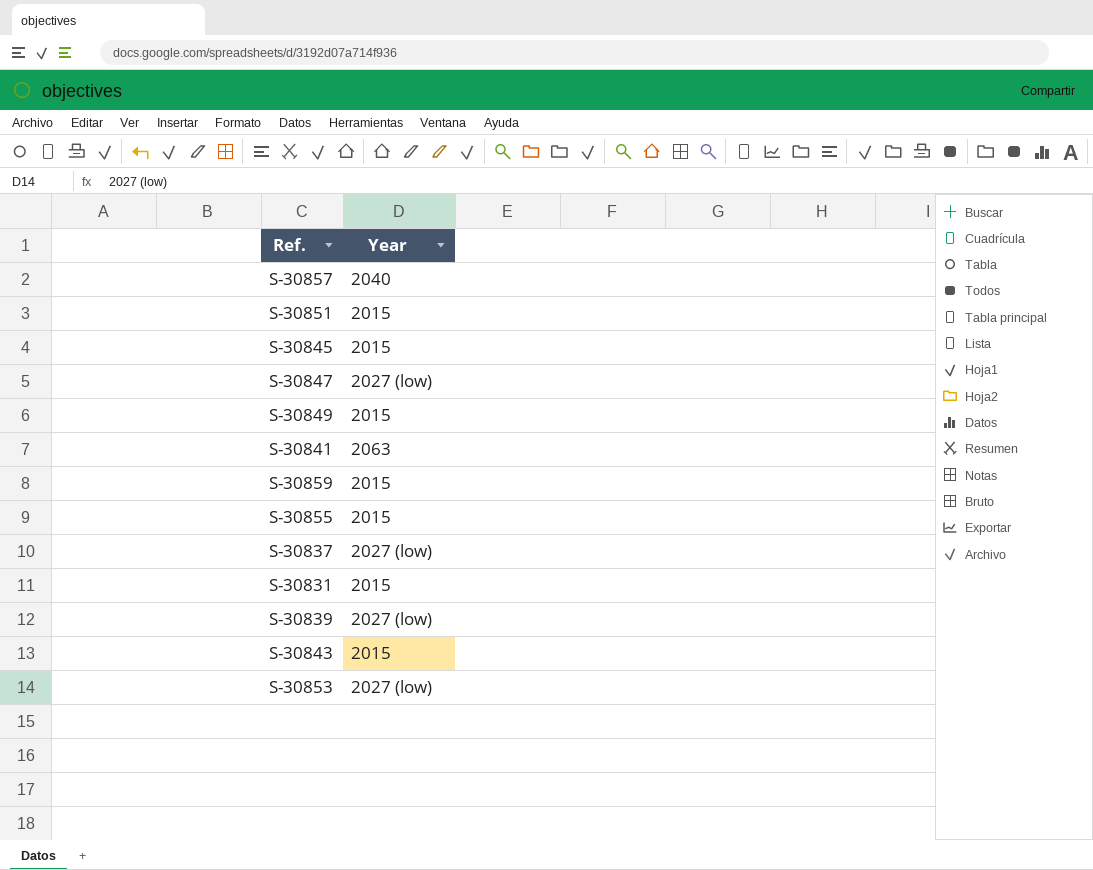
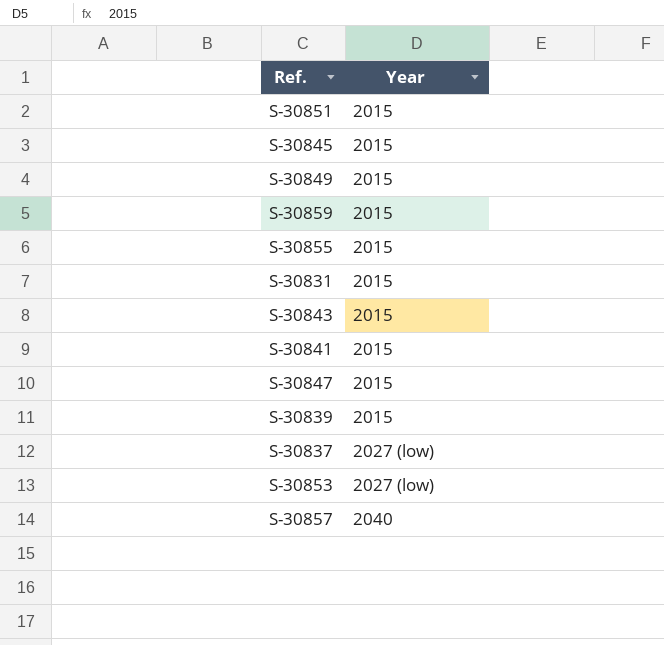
row order: none -> Year ascending
S-30841 | Year: 2063 -> 2015
S-30847 | Year: 2027 (low) -> 2015
S-30839 | Year: 2027 (low) -> 2015

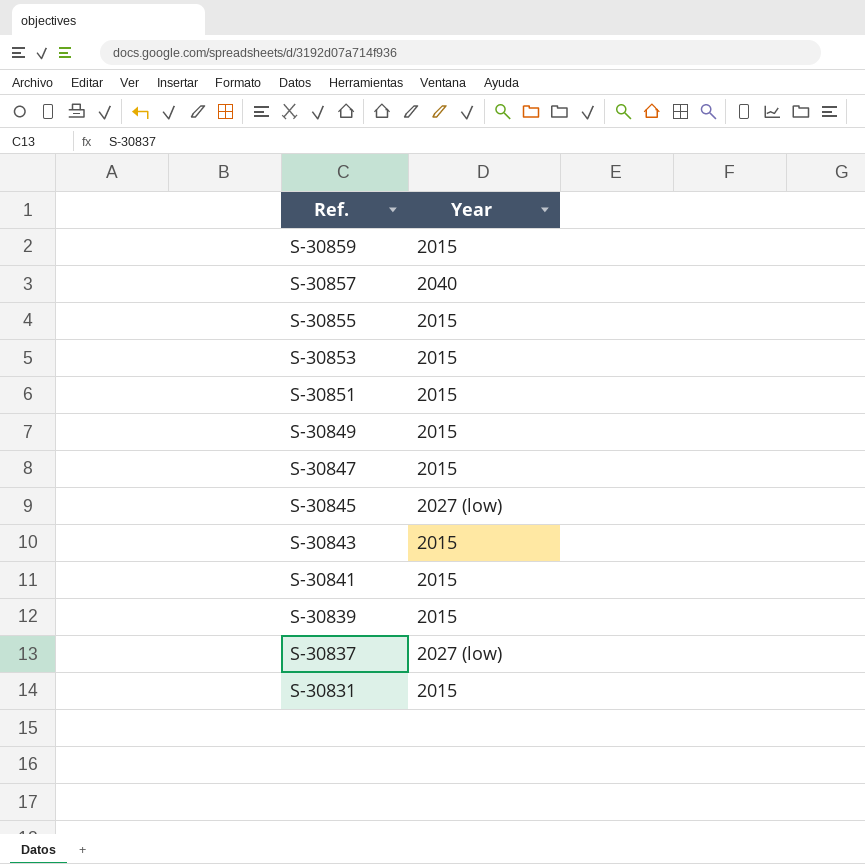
row order: Year ascending -> Ref. descending
S-30853 | Year: 2027 (low) -> 2015
S-30845 | Year: 2015 -> 2027 (low)

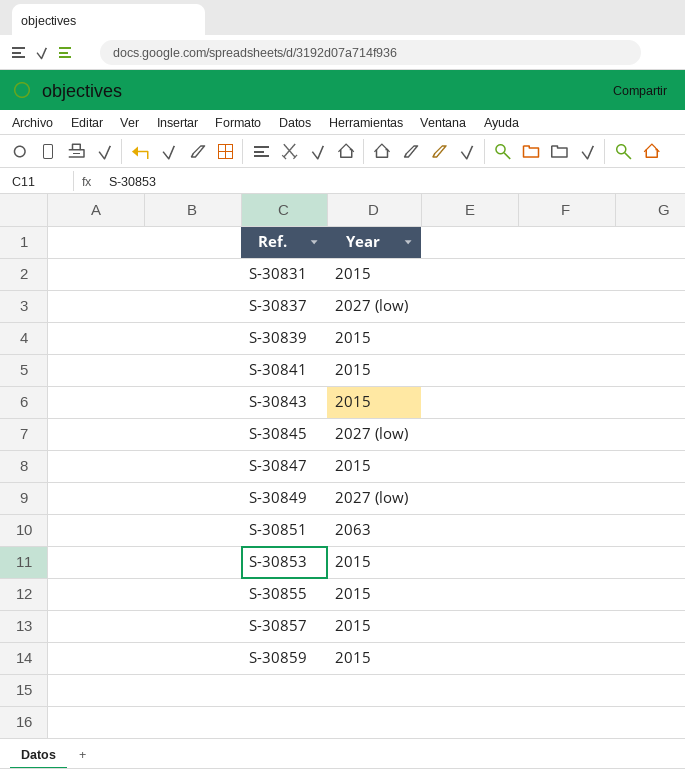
row order: Ref. descending -> Ref. ascending
S-30849 | Year: 2015 -> 2027 (low)
S-30851 | Year: 2015 -> 2063
S-30857 | Year: 2040 -> 2015

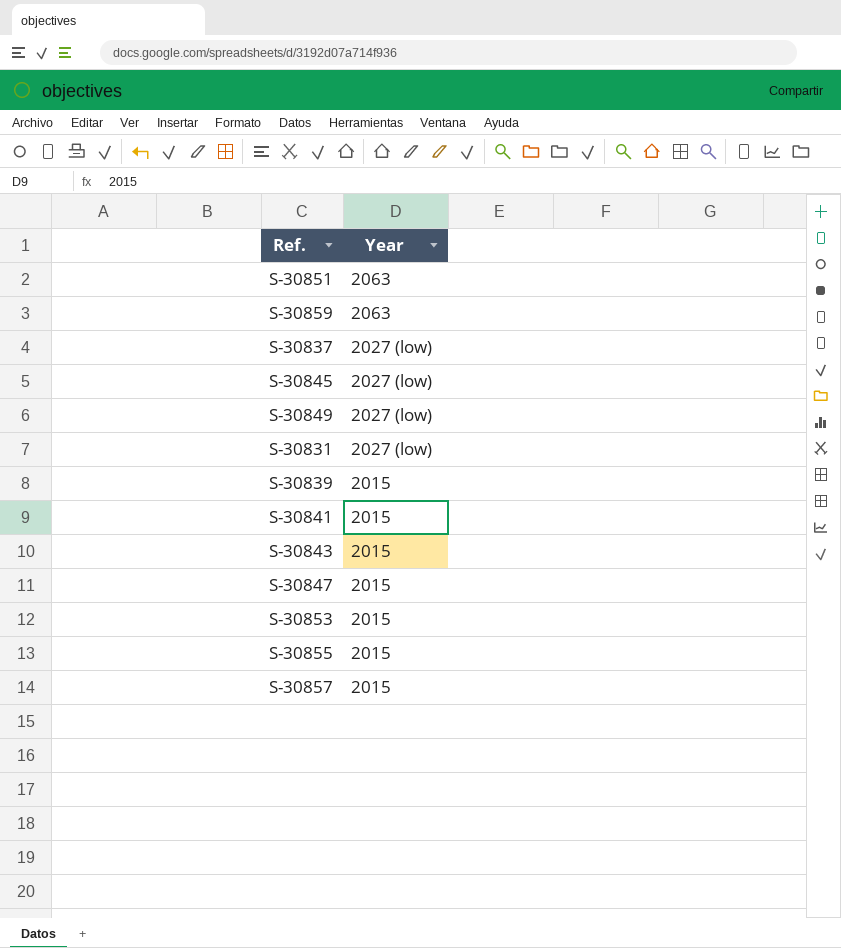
row order: Ref. ascending -> Year descending
S-30859 | Year: 2015 -> 2063
S-30831 | Year: 2015 -> 2027 (low)

